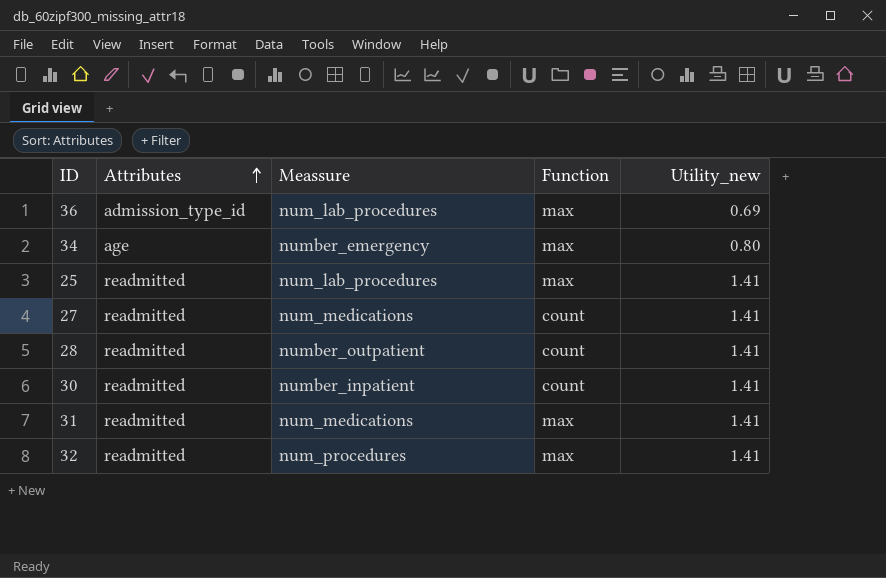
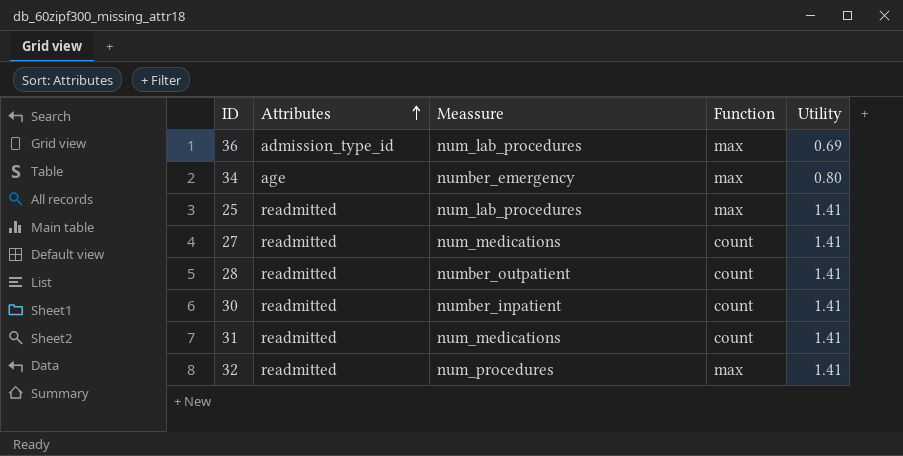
column name: Utility_new -> Utility
31 | Function: max -> count

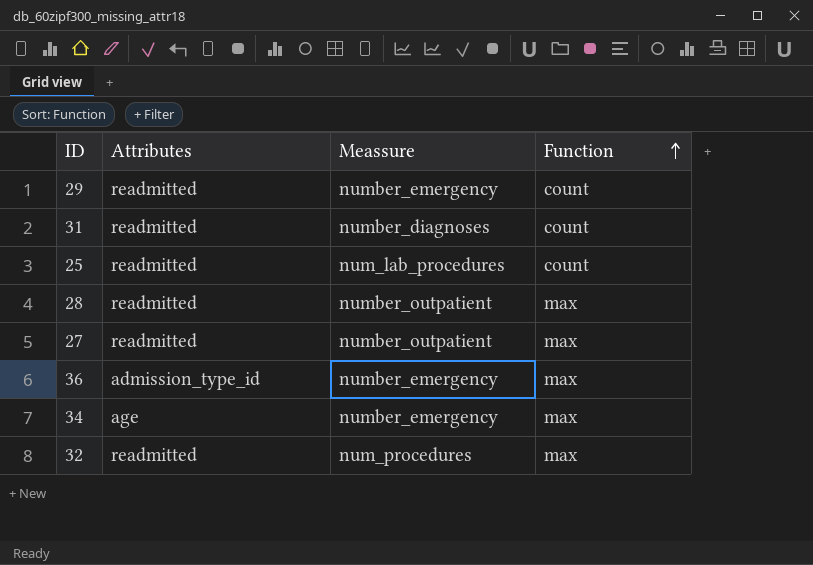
row order: Attributes ascending -> Function ascending
column Utility | position: 5 -> none
row 30: readmitted | number_inpatient | count | 1.41 -> none
row 29: none -> readmitted | number_emergency | count
31 | Meassure: num_medications -> number_diagnoses
25 | Function: max -> count
28 | Function: count -> max
27 | Meassure: num_medications -> number_outpatient
27 | Function: count -> max
36 | Meassure: num_lab_procedures -> number_emergency

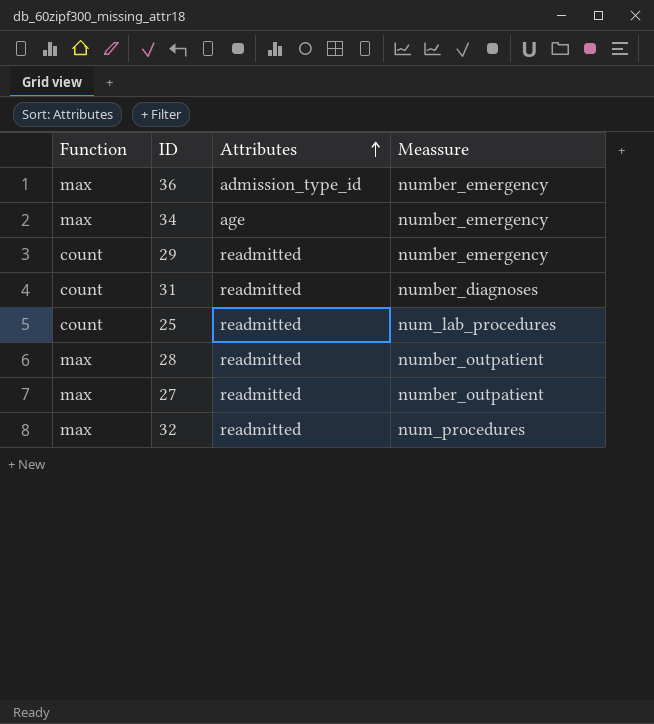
row order: Function ascending -> Attributes ascending
column Function | position: 4 -> 1

